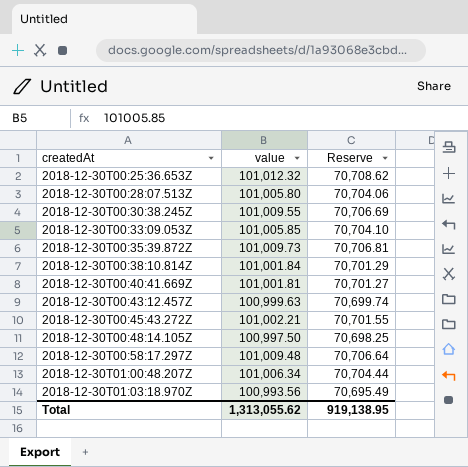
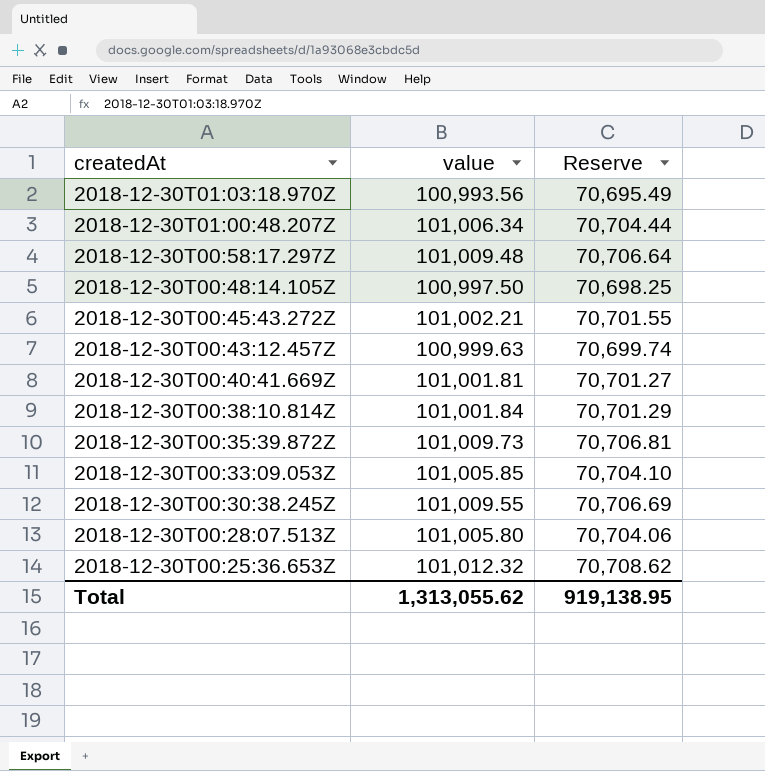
row order: createdAt ascending -> createdAt descending

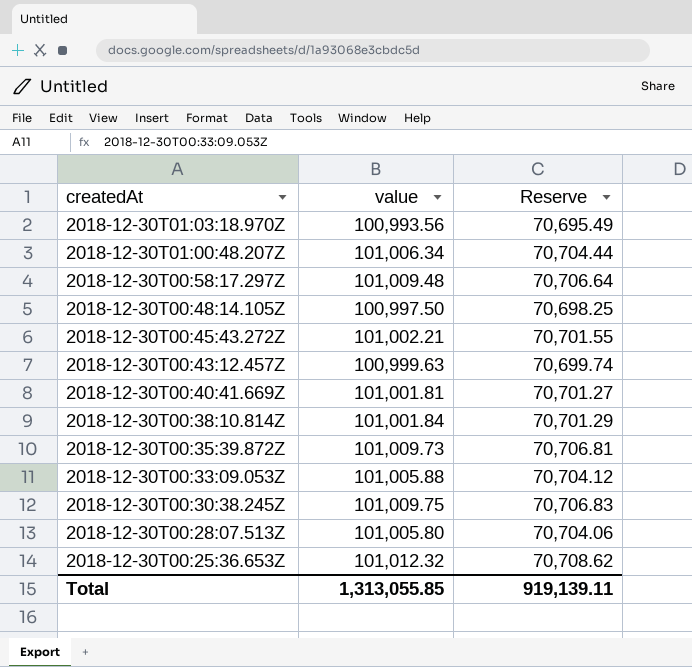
2018-12-30T00:33:09.053Z | value: 101,005.85 -> 101,005.88
2018-12-30T00:33:09.053Z | Reserve: 70,704.10 -> 70,704.12
2018-12-30T00:30:38.245Z | value: 101,009.55 -> 101,009.75
2018-12-30T00:30:38.245Z | Reserve: 70,706.69 -> 70,706.83
Total | value: 1,313,055.62 -> 1,313,055.85
Total | Reserve: 919,138.95 -> 919,139.11

